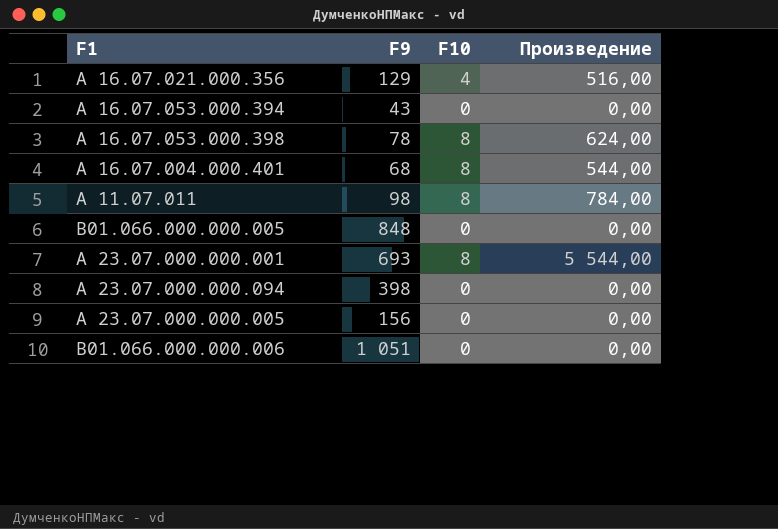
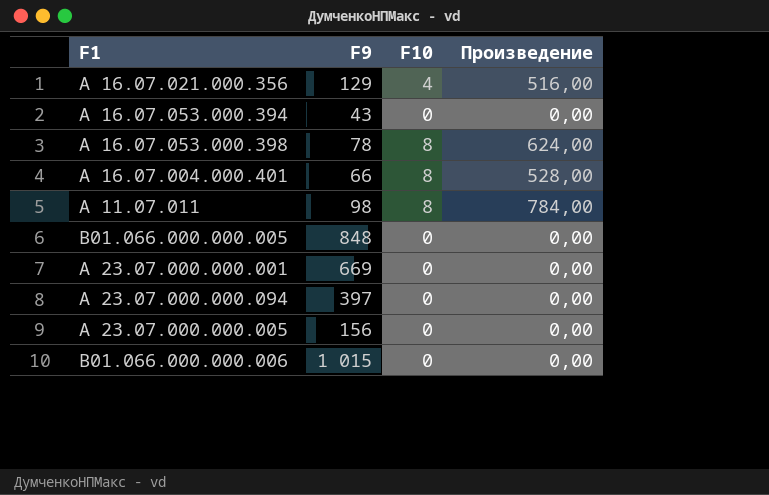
А 16.07.004.000.401 | F9: 68 -> 66
А 16.07.004.000.401 | Произведение: 544,00 -> 528,00
А 23.07.000.000.001 | F9: 693 -> 669
А 23.07.000.000.001 | F10: 8 -> 0
А 23.07.000.000.001 | Произведение: 5 544,00 -> 0,00
А 23.07.000.000.094 | F9: 398 -> 397
В01.066.000.000.006 | F9: 1 051 -> 1 015

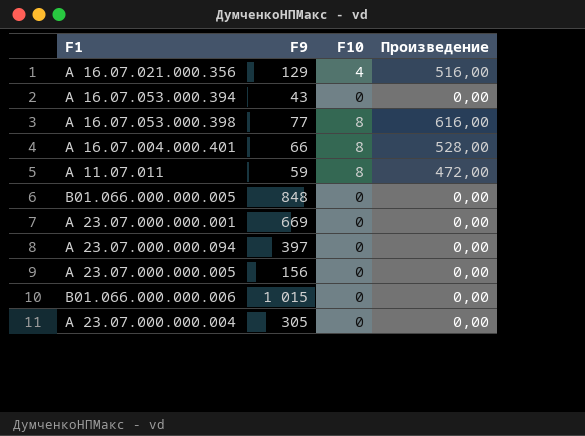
А 16.07.053.000.398 | F9: 78 -> 77
А 16.07.053.000.398 | Произведение: 624,00 -> 616,00
А 11.07.011 | F9: 98 -> 59
А 11.07.011 | Произведение: 784,00 -> 472,00
row А 23.07.000.000.004: none -> 305 | 0 | 0,00

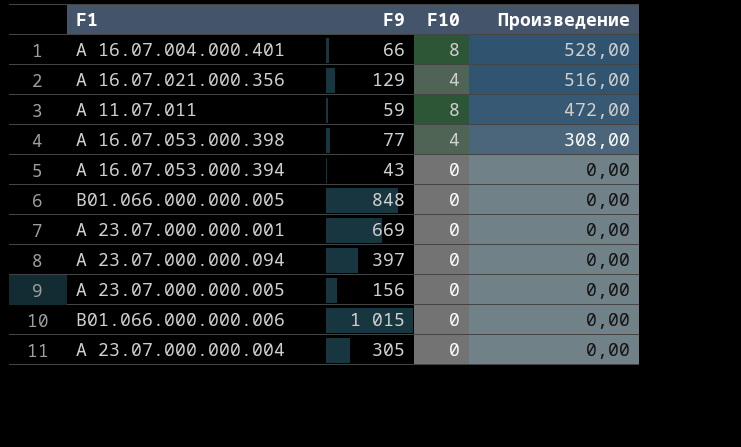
row order: none -> Произведение descending
А 16.07.053.000.398 | F10: 8 -> 4
А 16.07.053.000.398 | Произведение: 616,00 -> 308,00

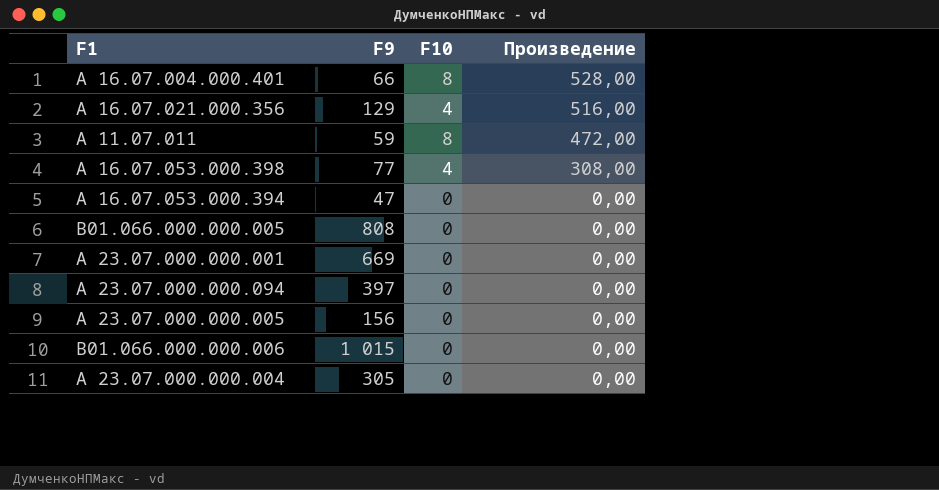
А 16.07.053.000.394 | F9: 43 -> 47
В01.066.000.000.005 | F9: 848 -> 808

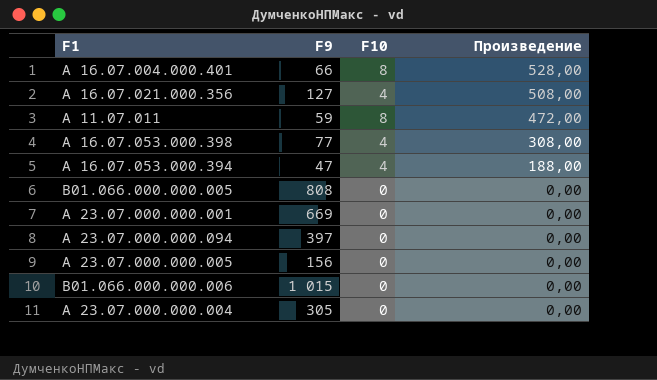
А 16.07.021.000.356 | F9: 129 -> 127
А 16.07.021.000.356 | Произведение: 516,00 -> 508,00
А 16.07.053.000.394 | F10: 0 -> 4
А 16.07.053.000.394 | Произведение: 0,00 -> 188,00

